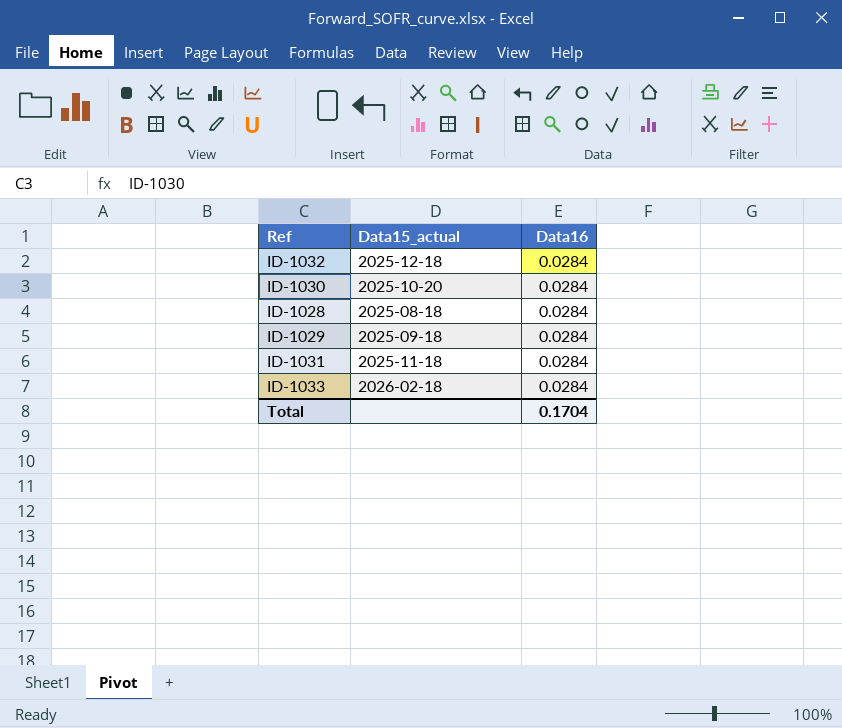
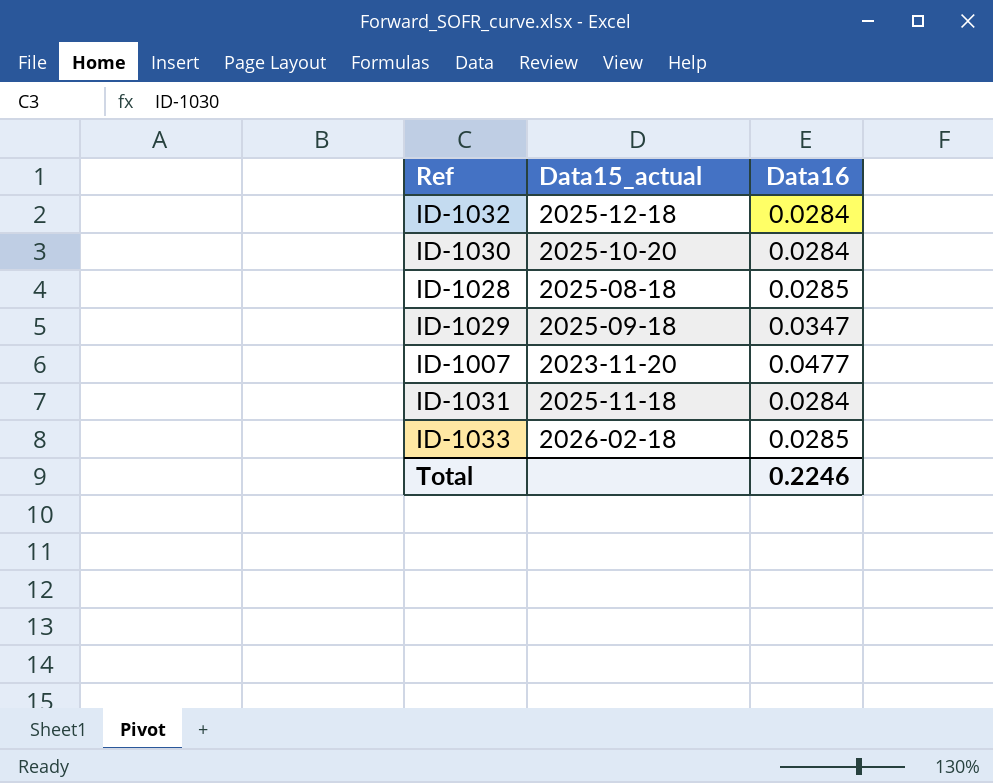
ID-1028 | Data16: 0.0284 -> 0.0285
ID-1029 | Data16: 0.0284 -> 0.0347
row ID-1007: none -> 2023-11-20 | 0.0477
ID-1033 | Data16: 0.0284 -> 0.0285
Total | Data16: 0.1704 -> 0.2246

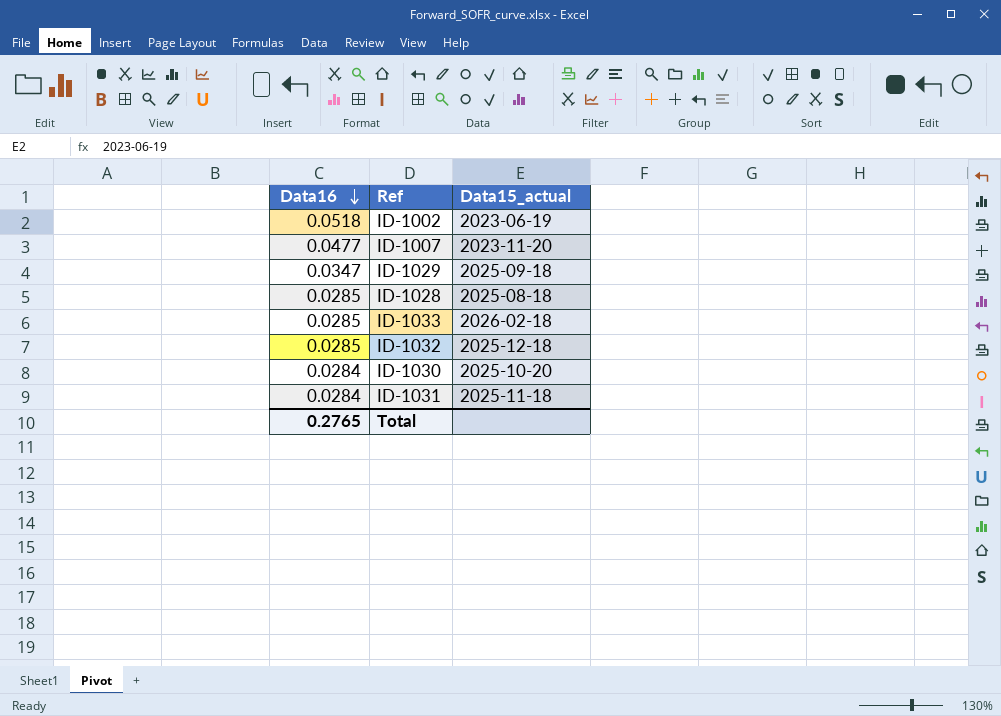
row order: none -> Data16 descending
column Data16 | position: 3 -> 1
row ID-1002: none -> 0.0518 | 2023-06-19
ID-1032 | Data16: 0.0284 -> 0.0285
Total | Data16: 0.2246 -> 0.2765

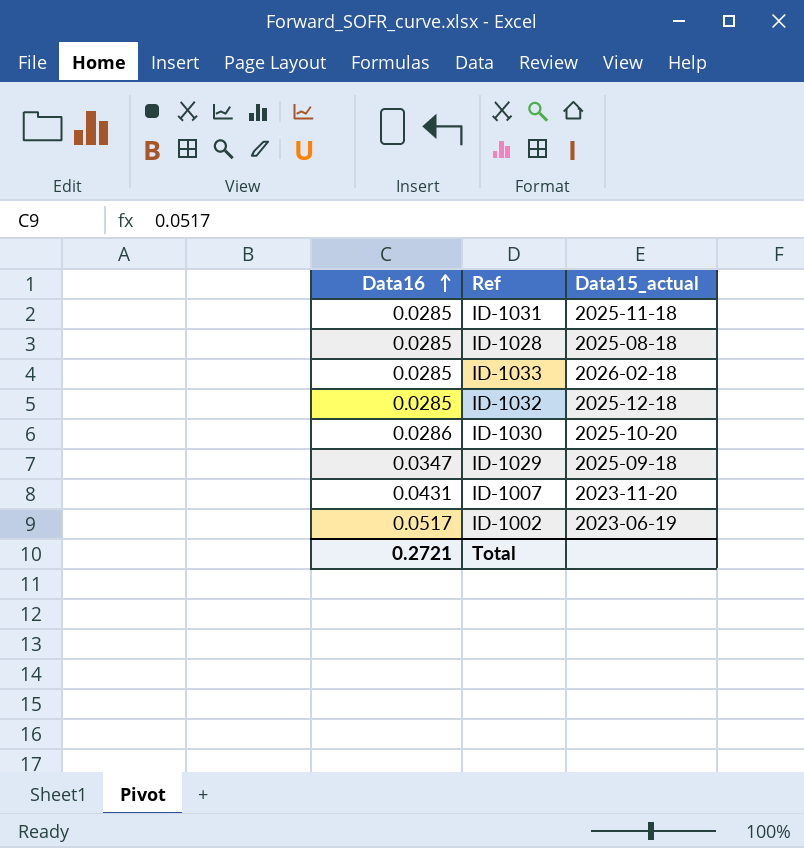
row order: Data16 descending -> Data16 ascending
ID-1031 | Data16: 0.0284 -> 0.0285
ID-1030 | Data16: 0.0284 -> 0.0286
ID-1007 | Data16: 0.0477 -> 0.0431
ID-1002 | Data16: 0.0518 -> 0.0517
Total | Data16: 0.2765 -> 0.2721

